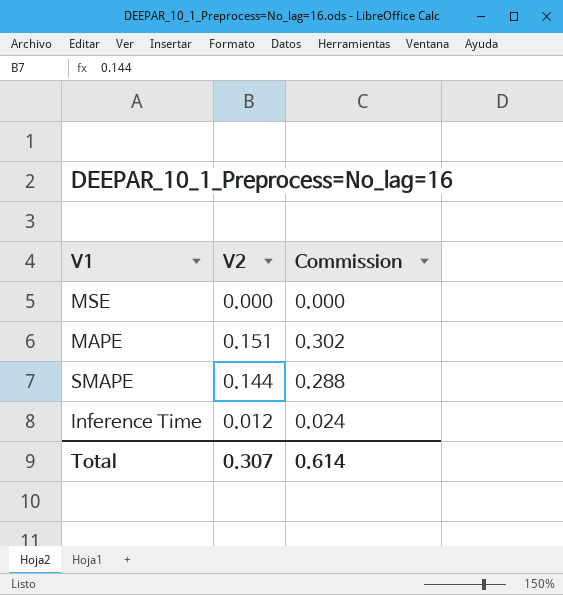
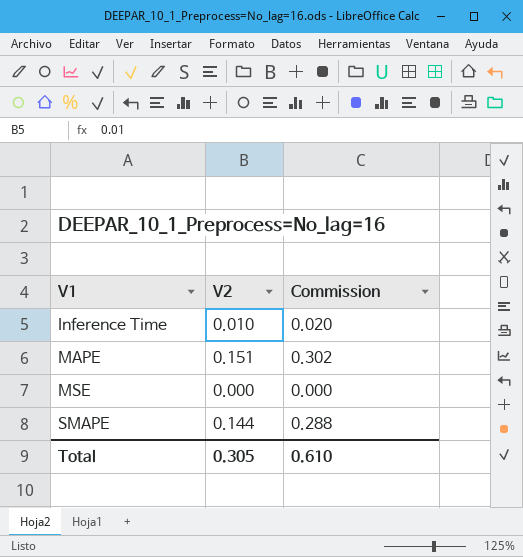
row order: none -> V1 ascending
Inference Time | V2: 0.012 -> 0.010
Inference Time | Commission: 0.024 -> 0.020
Total | V2: 0.307 -> 0.305
Total | Commission: 0.614 -> 0.610

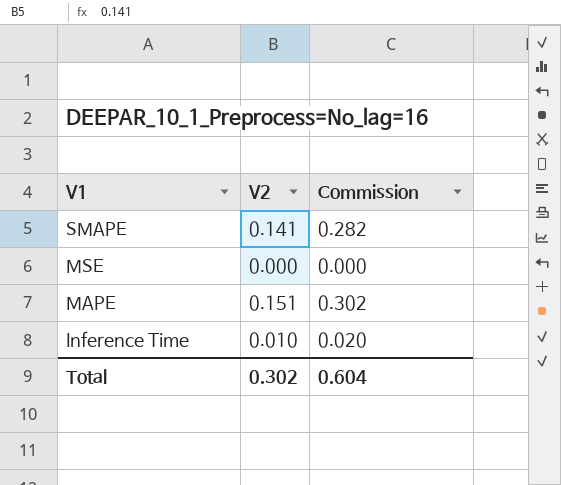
row order: V1 ascending -> V1 descending
SMAPE | V2: 0.144 -> 0.141
SMAPE | Commission: 0.288 -> 0.282
Total | V2: 0.305 -> 0.302
Total | Commission: 0.610 -> 0.604

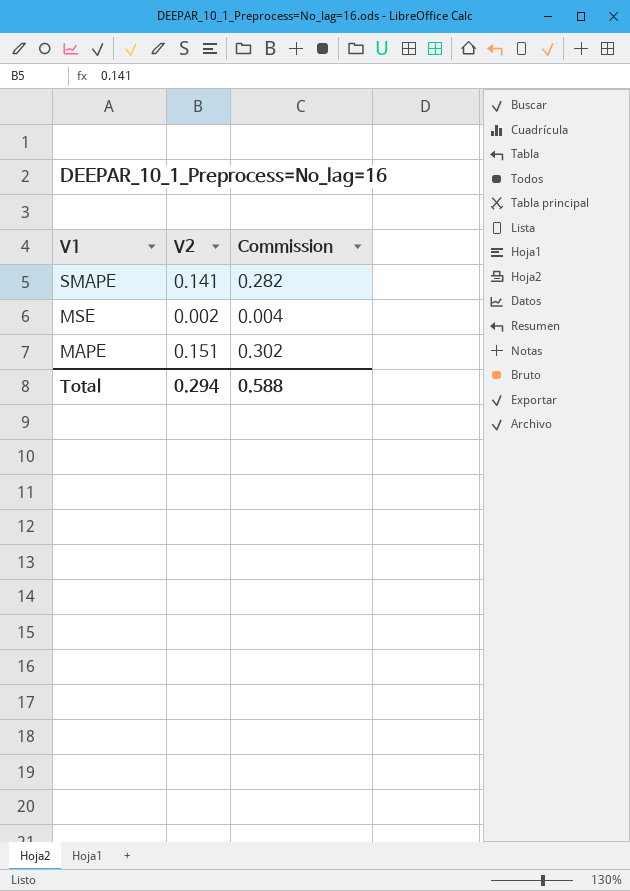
row Inference Time: 0.010 | 0.020 -> none
MSE | V2: 0.000 -> 0.002
MSE | Commission: 0.000 -> 0.004
Total | V2: 0.302 -> 0.294
Total | Commission: 0.604 -> 0.588

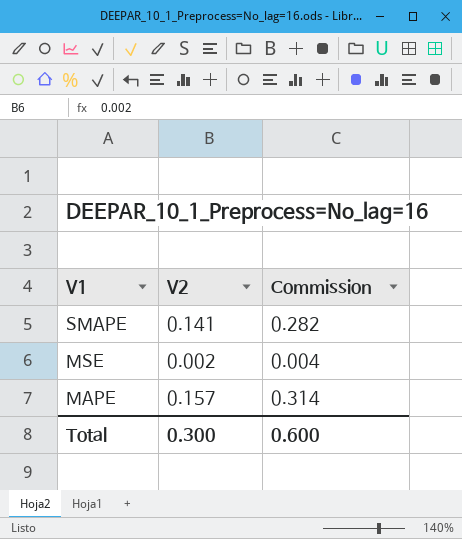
MAPE | V2: 0.151 -> 0.157
MAPE | Commission: 0.302 -> 0.314
Total | V2: 0.294 -> 0.300
Total | Commission: 0.588 -> 0.600

